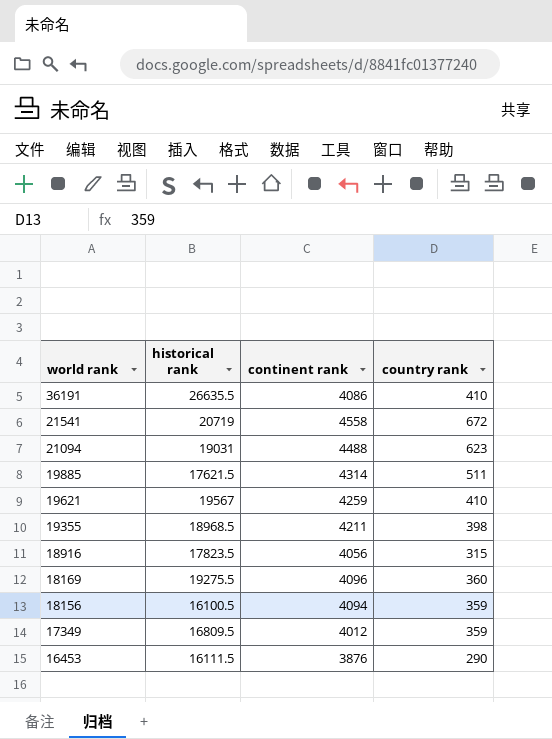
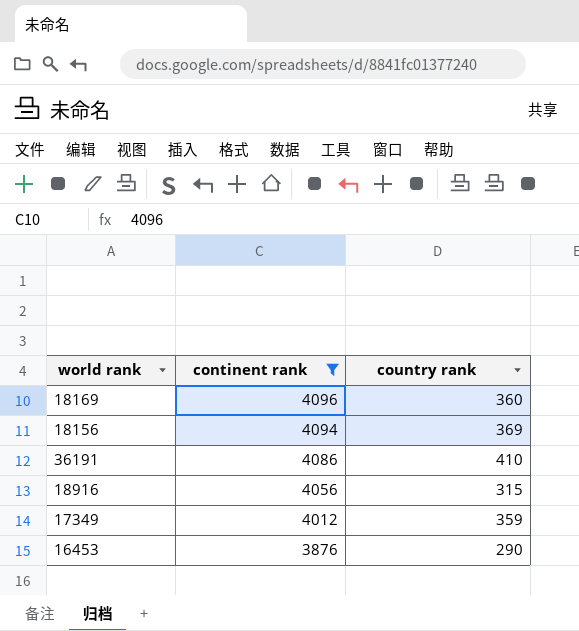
filter: none -> continent rank <= 4096
row order: world rank descending -> continent rank descending
column historical rank | position: 2 -> none
18156 | country rank: 359 -> 369

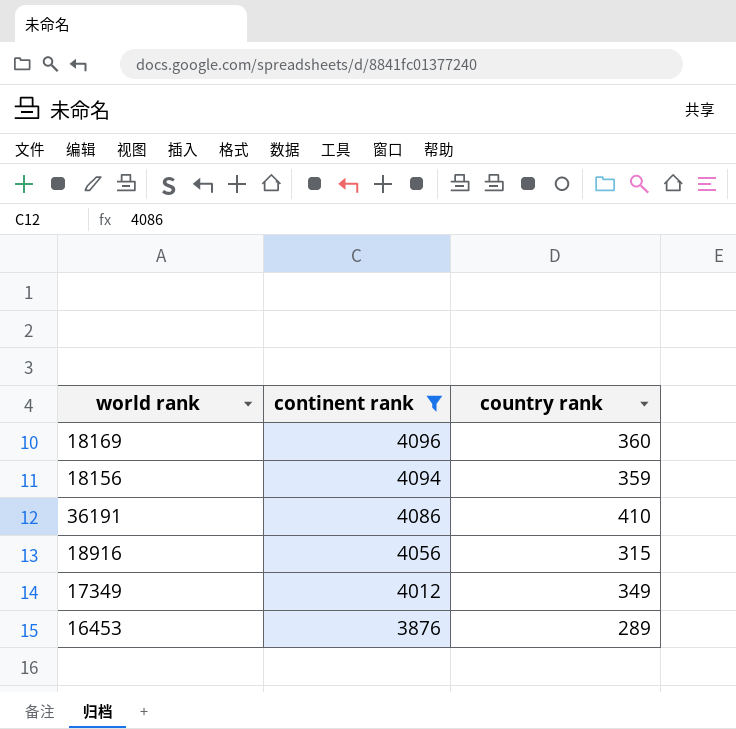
18156 | country rank: 369 -> 359
17349 | country rank: 359 -> 349
16453 | country rank: 290 -> 289

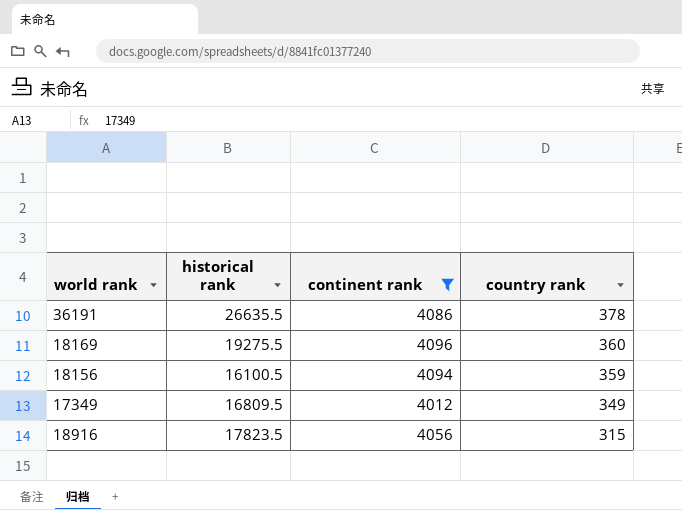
row order: continent rank descending -> country rank descending
column historical rank | position: none -> 2
row 16453: 3876 | 289 -> none
36191 | country rank: 410 -> 378

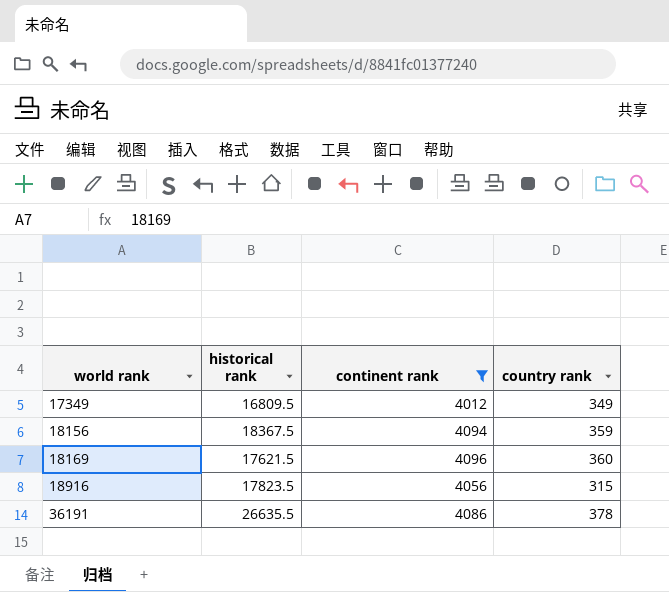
row order: country rank descending -> world rank ascending
18156 | historical rank: 16100.5 -> 18367.5
18169 | historical rank: 19275.5 -> 17621.5

